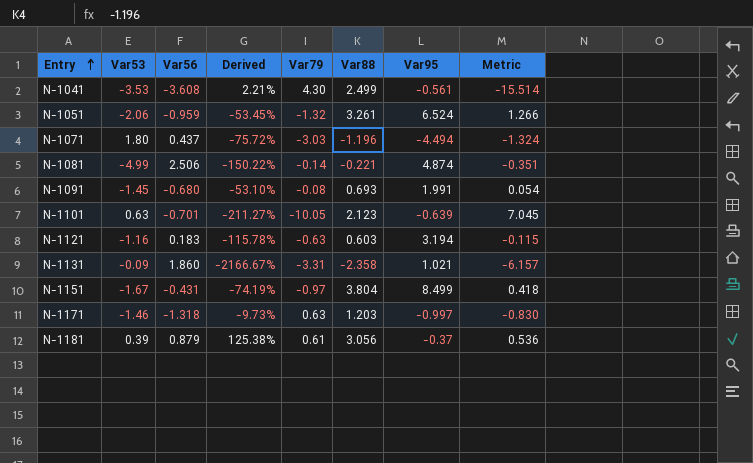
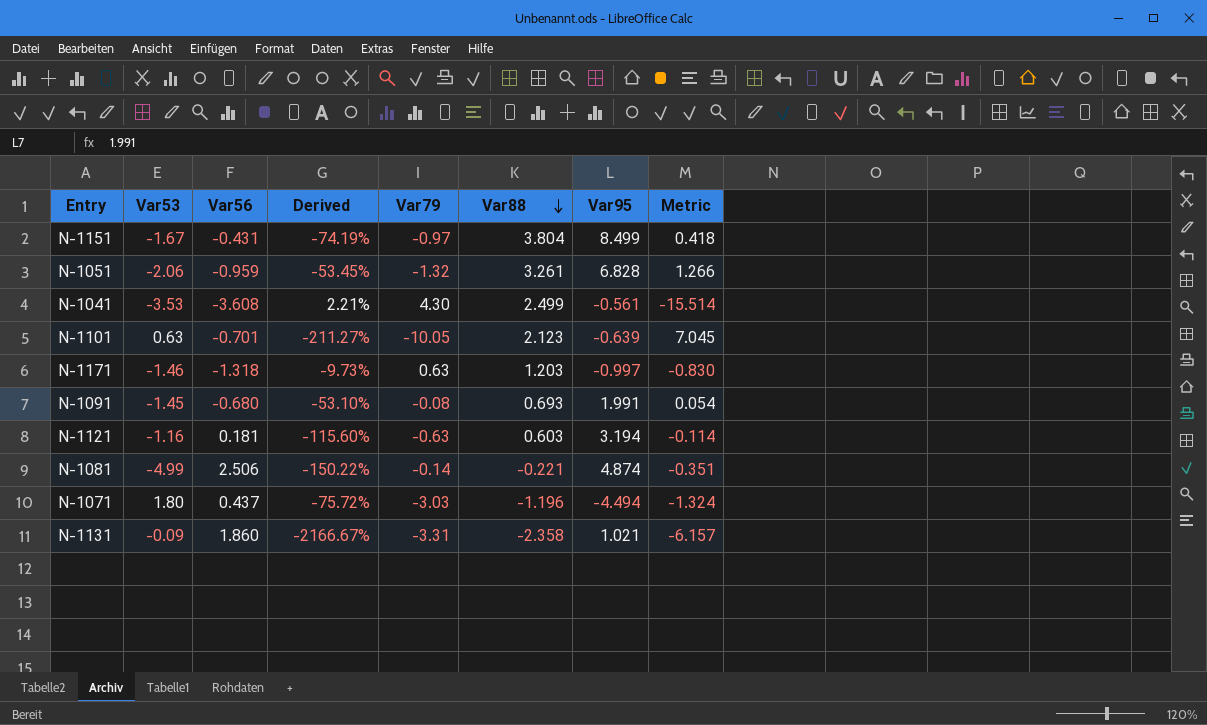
row order: Entry ascending -> Var88 descending
row N-1181: 0.39 | 0.879 | 125.38% | 0.61 | 3.056 | -0.37 | 0.536 -> none
N-1051 | Var95: 6.524 -> 6.828
N-1121 | Var56: 0.183 -> 0.181
N-1121 | Derived: -115.78% -> -115.60%
N-1121 | Metric: -0.115 -> -0.114

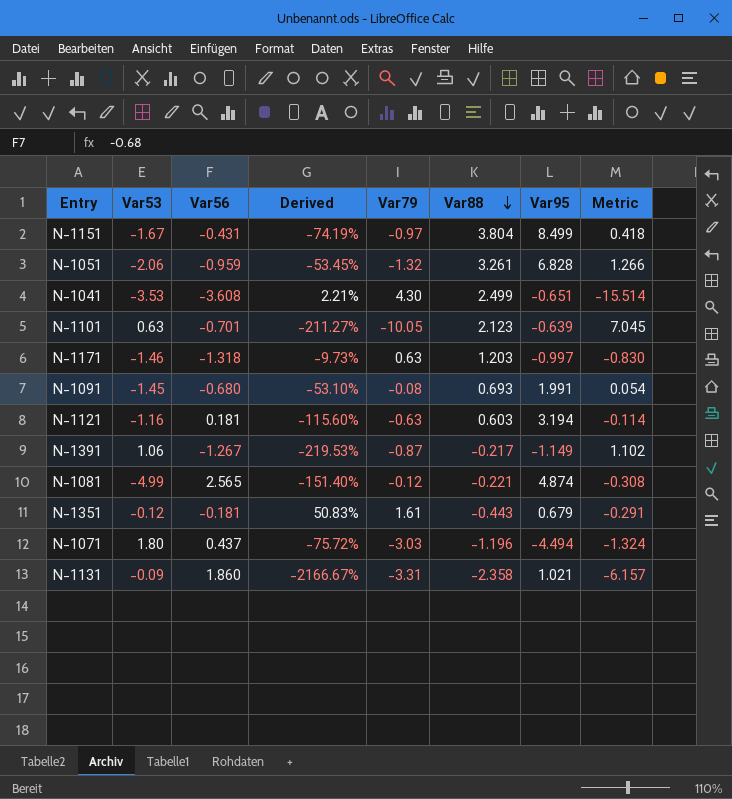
N-1041 | Var95: -0.561 -> -0.651
row N-1391: none -> 1.06 | -1.267 | -219.53% | -0.87 | -0.217 | -1.149 | 1.102
N-1081 | Var56: 2.506 -> 2.565
N-1081 | Derived: -150.22% -> -151.40%
N-1081 | Var79: -0.14 -> -0.12
N-1081 | Metric: -0.351 -> -0.308
row N-1351: none -> -0.12 | -0.181 | 50.83% | 1.61 | -0.443 | 0.679 | -0.291

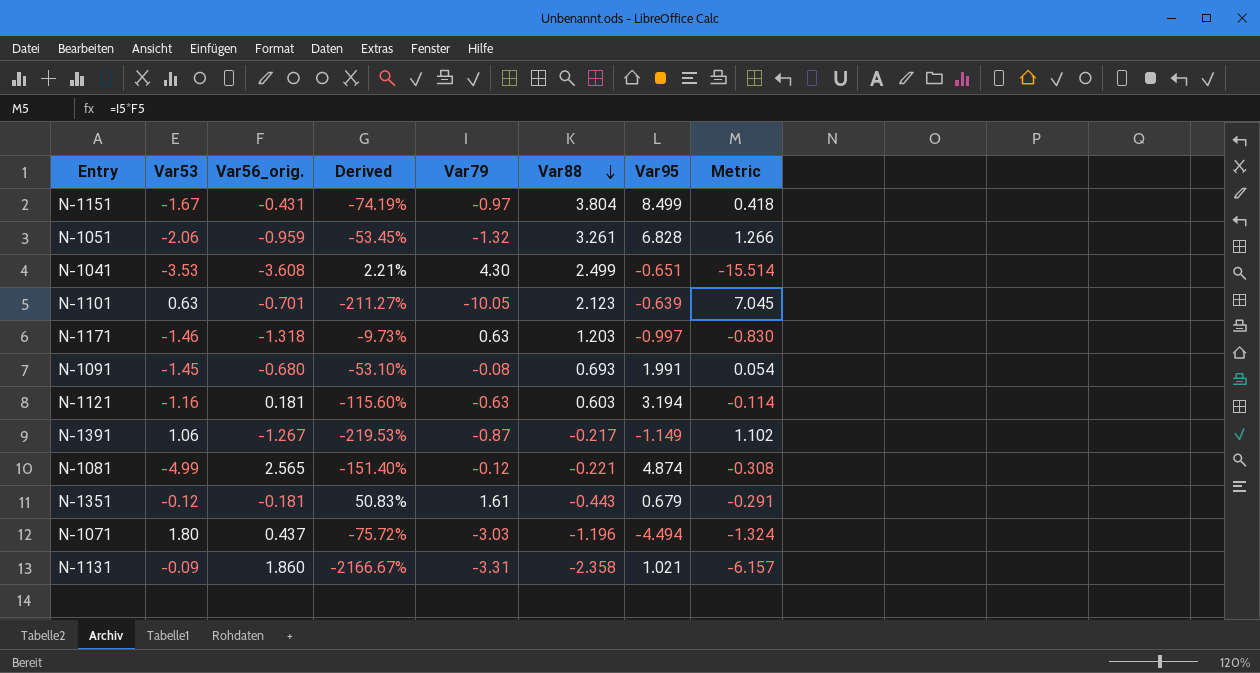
column name: Var56 -> Var56_orig.

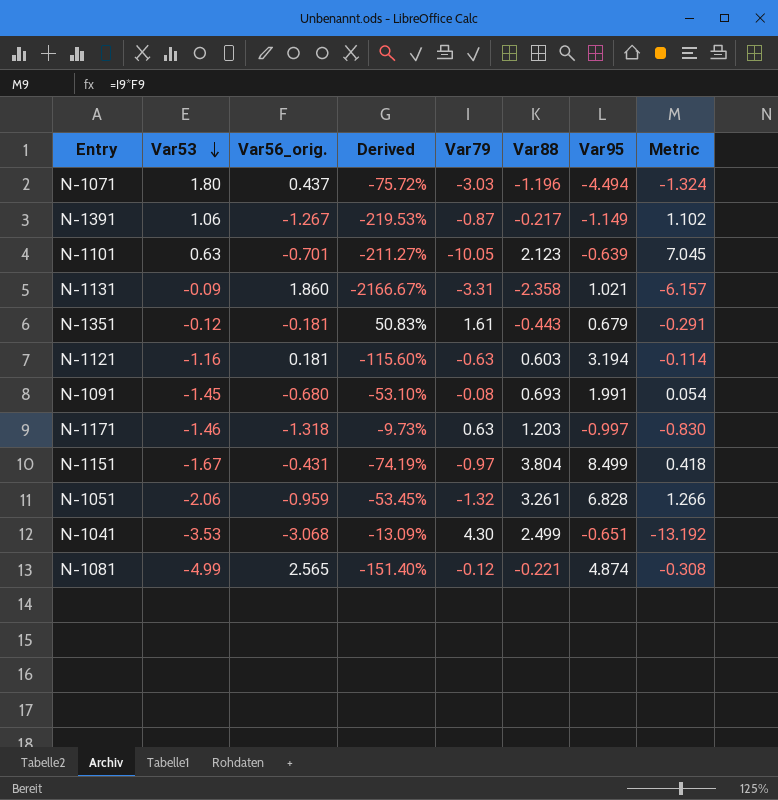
row order: Var88 descending -> Var53 descending
N-1041 | Var56_orig.: -3.608 -> -3.068
N-1041 | Derived: 2.21% -> -13.09%
N-1041 | Metric: -15.514 -> -13.192

